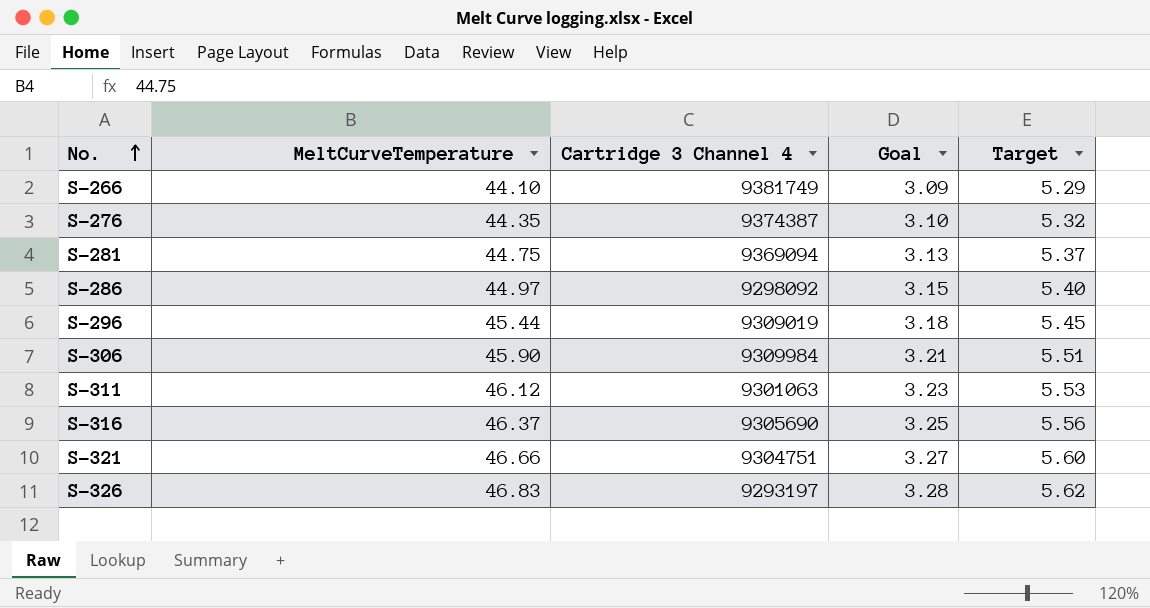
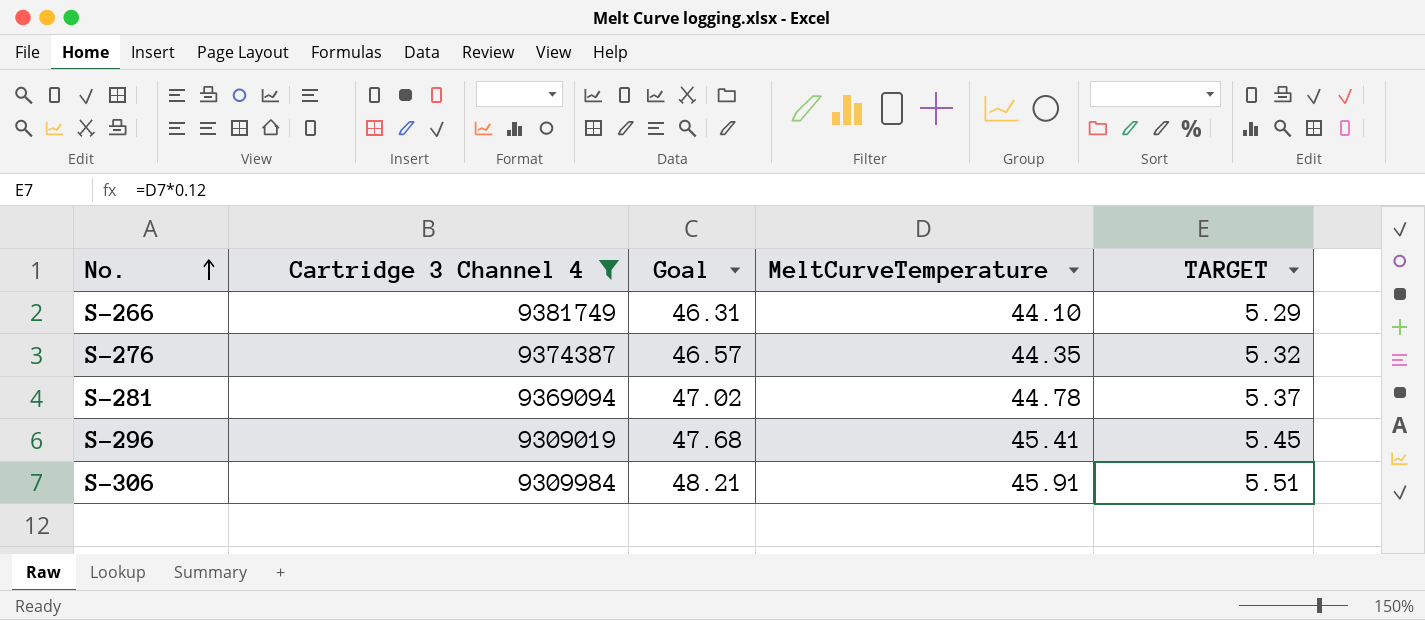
filter: none -> Cartridge 3 Channel 4 >= 9309019
column Goal | formula: [MeltCurveTemperature] * 0.07 -> [MeltCurveTemperature] * 1.05
column MeltCurveTemperature | position: 2 -> 4
column name: Target -> TARGET
S-281 | MeltCurveTemperature: 44.75 -> 44.78
S-296 | MeltCurveTemperature: 45.44 -> 45.41
S-306 | MeltCurveTemperature: 45.90 -> 45.91

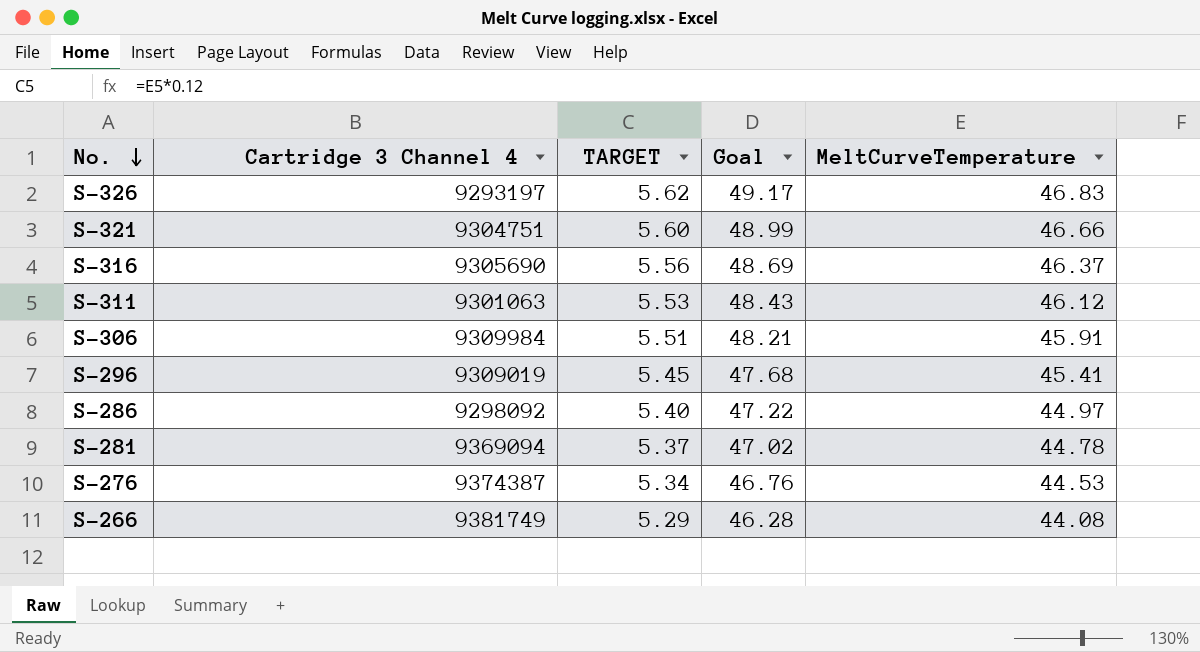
filter: Cartridge 3 Channel 4 >= 9309019 -> none
row order: No. ascending -> No. descending
column TARGET | position: 5 -> 3
S-276 | TARGET: 5.32 -> 5.34
S-276 | Goal: 46.57 -> 46.76
S-276 | MeltCurveTemperature: 44.35 -> 44.53
S-266 | Goal: 46.31 -> 46.28
S-266 | MeltCurveTemperature: 44.10 -> 44.08

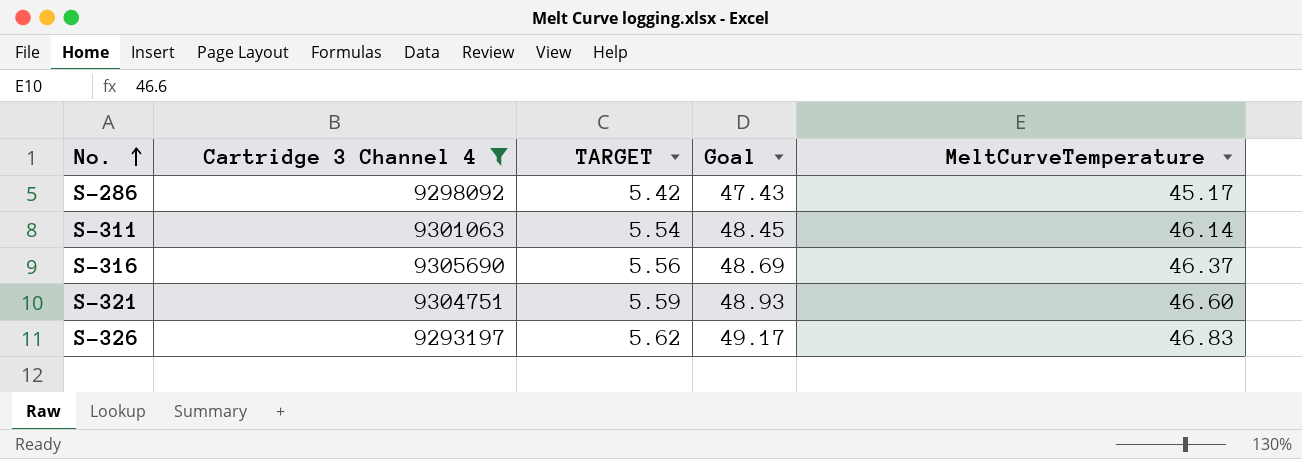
filter: none -> Cartridge 3 Channel 4 <= 9305690
row order: No. descending -> No. ascending
S-286 | TARGET: 5.40 -> 5.42
S-286 | Goal: 47.22 -> 47.43
S-286 | MeltCurveTemperature: 44.97 -> 45.17
S-311 | TARGET: 5.53 -> 5.54
S-311 | Goal: 48.43 -> 48.45
S-311 | MeltCurveTemperature: 46.12 -> 46.14
S-321 | TARGET: 5.60 -> 5.59
S-321 | Goal: 48.99 -> 48.93
S-321 | MeltCurveTemperature: 46.66 -> 46.60

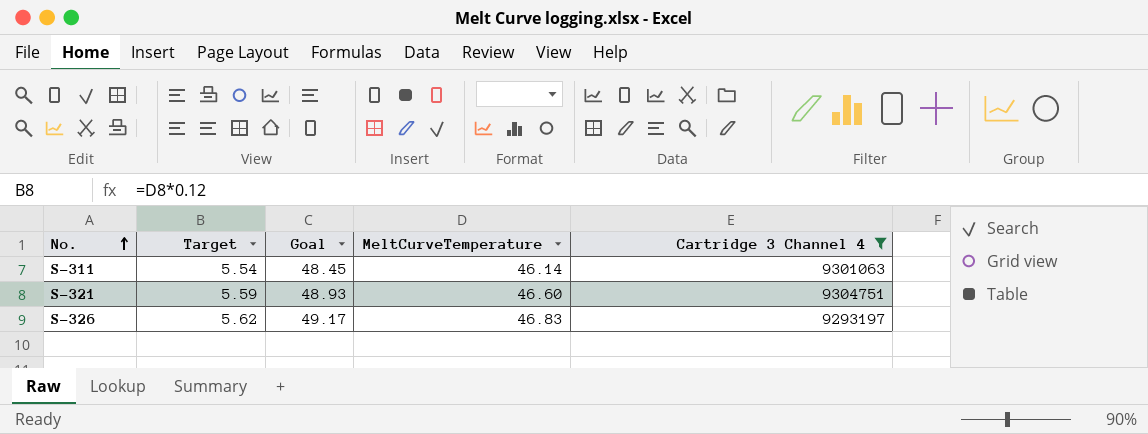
column name: TARGET -> Target
column Cartridge 3 Channel 4 | position: 2 -> 5
row S-286: 9298092 | 5.42 | 47.43 | 45.17 -> none
row S-316: 9305690 | 5.56 | 48.69 | 46.37 -> none

